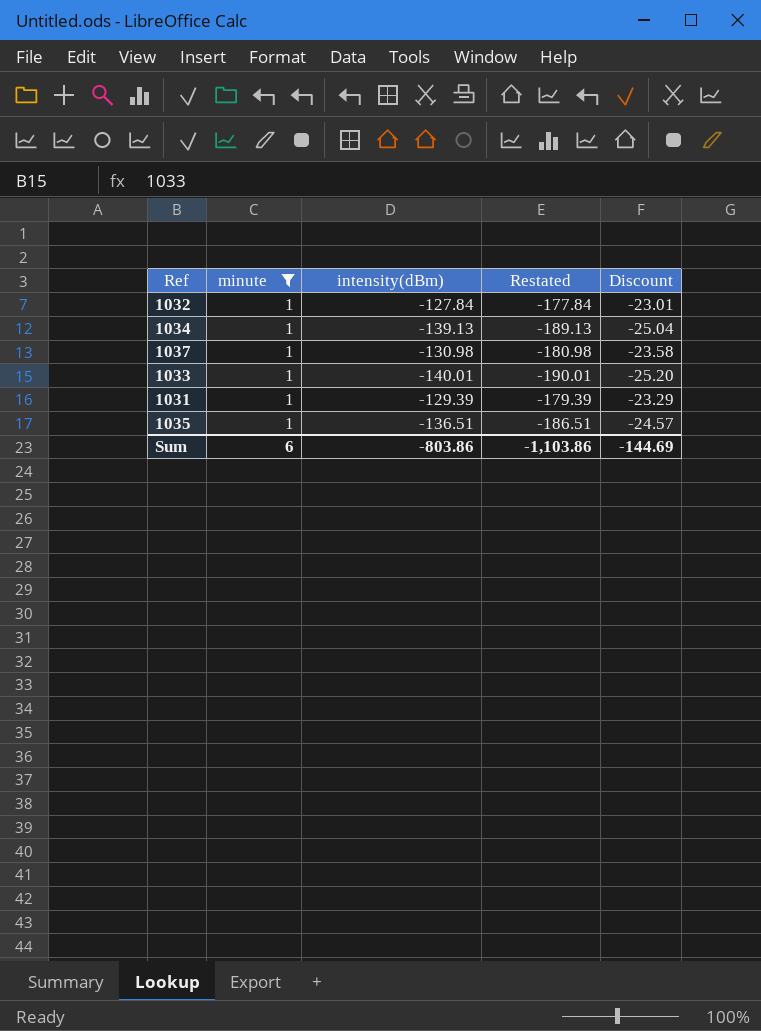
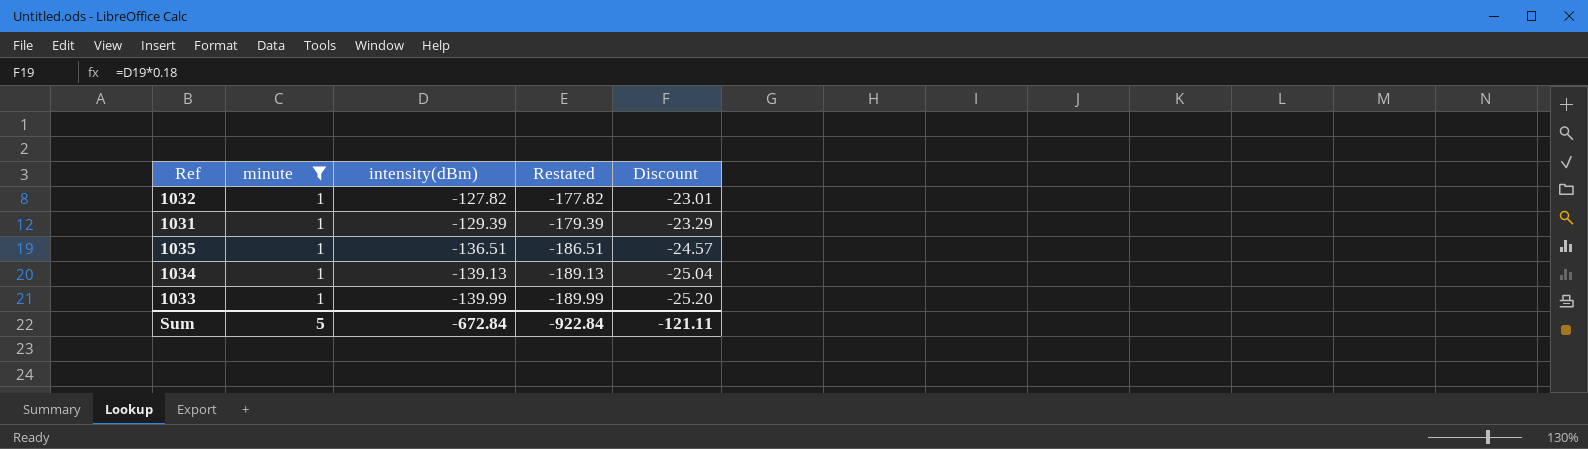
row order: none -> intensity(dBm) descending
row 1037: 1 | -130.98 | -180.98 | -23.58 -> none
1032 | intensity(dBm): -127.84 -> -127.82
1032 | Restated: -177.84 -> -177.82
1033 | intensity(dBm): -140.01 -> -139.99
1033 | Restated: -190.01 -> -189.99
Sum | minute: 6 -> 5
Sum | intensity(dBm): -803.86 -> -672.84
Sum | Restated: -1,103.86 -> -922.84
Sum | Discount: -144.69 -> -121.11

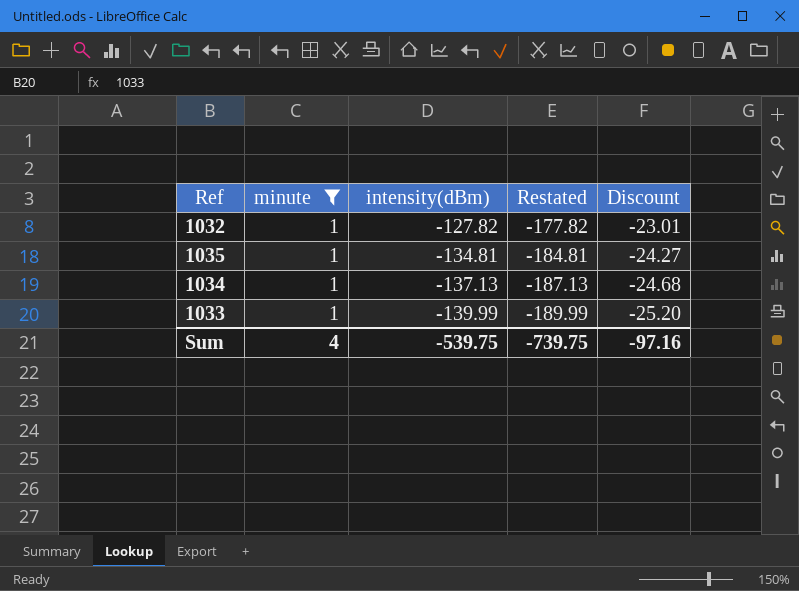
row 1031: 1 | -129.39 | -179.39 | -23.29 -> none
1035 | intensity(dBm): -136.51 -> -134.81
1035 | Restated: -186.51 -> -184.81
1035 | Discount: -24.57 -> -24.27
1034 | intensity(dBm): -139.13 -> -137.13
1034 | Restated: -189.13 -> -187.13
1034 | Discount: -25.04 -> -24.68
Sum | minute: 5 -> 4
Sum | intensity(dBm): -672.84 -> -539.75
Sum | Restated: -922.84 -> -739.75
Sum | Discount: -121.11 -> -97.16

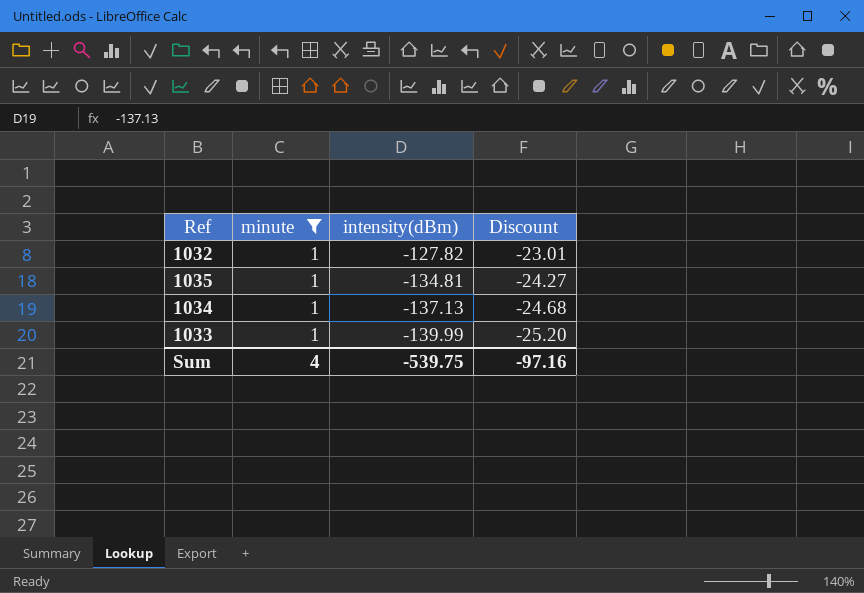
column Restated | formula: [intensity(dBm)] - 50 -> none

